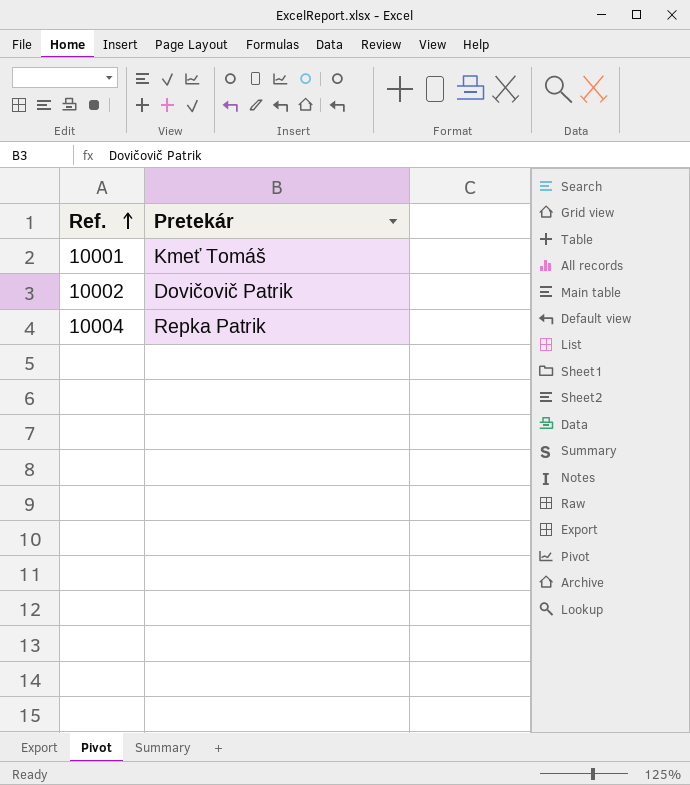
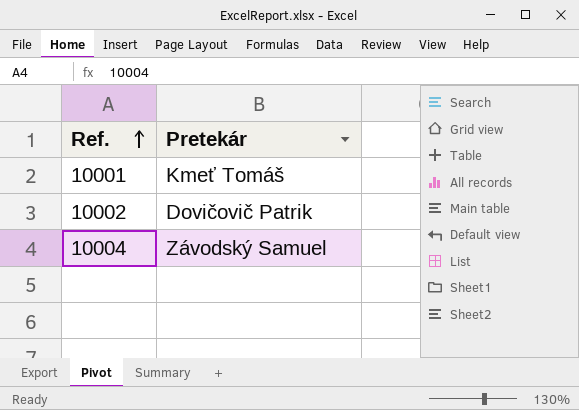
10004 | Pretekár: Repka Patrik -> Závodský Samuel

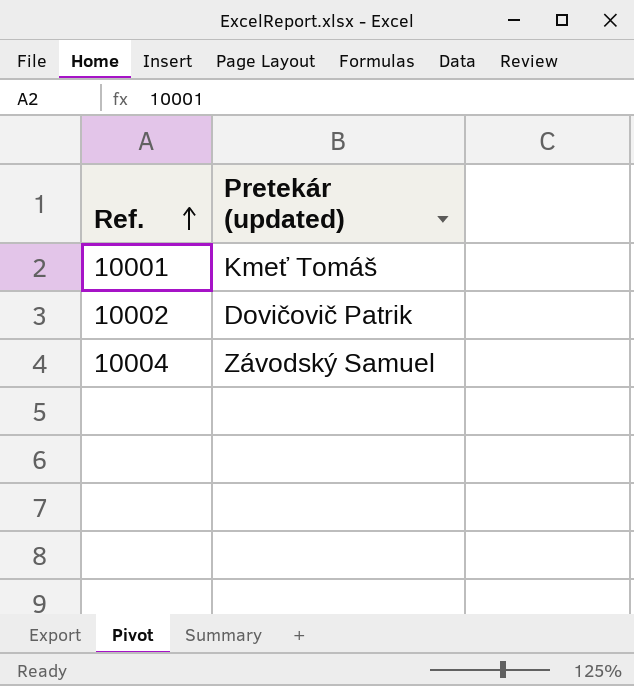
column name: Pretekár -> Pretekár (updated)

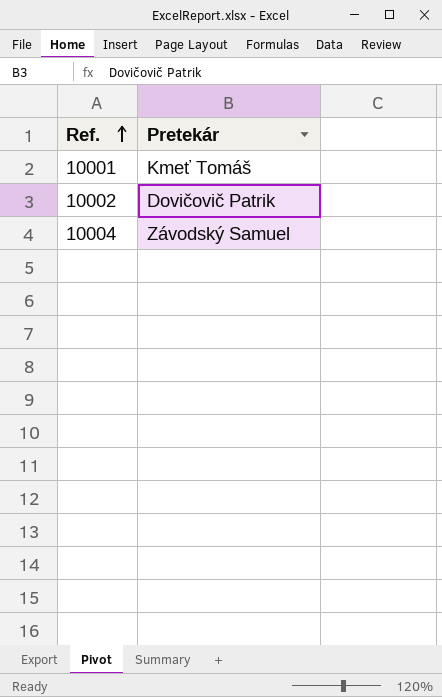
column name: Pretekár (updated) -> Pretekár

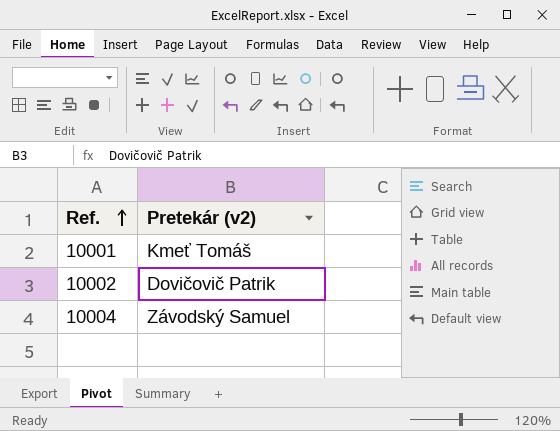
column name: Pretekár -> Pretekár (v2)

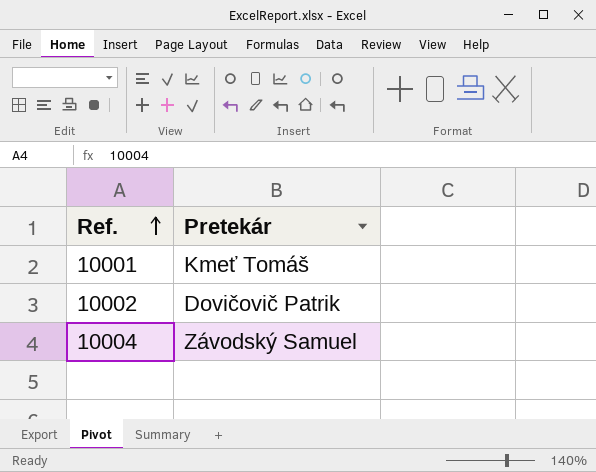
column name: Pretekár (v2) -> Pretekár

